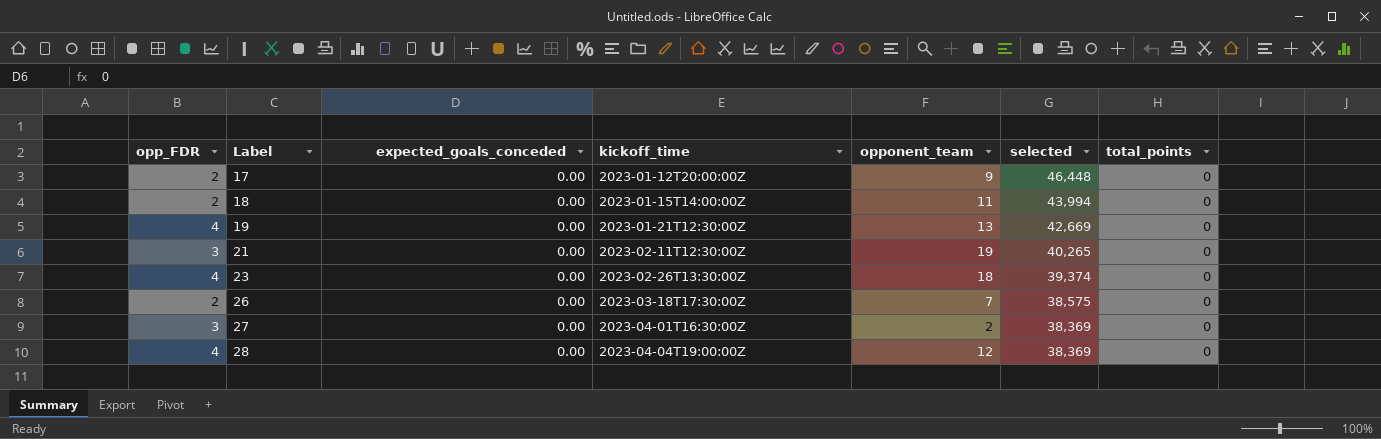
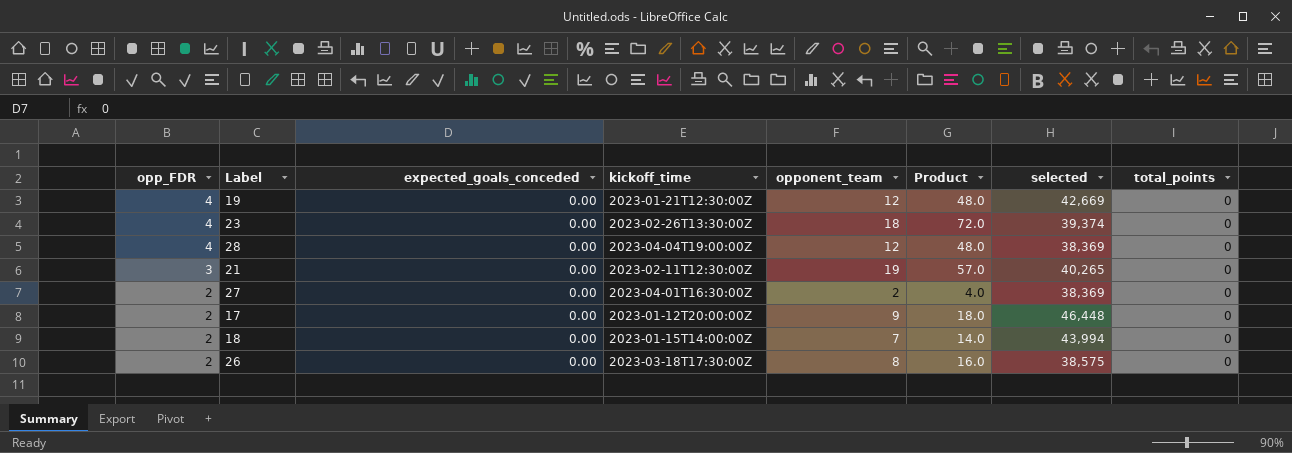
row order: Label ascending -> opp_FDR descending
column Product | formula: none -> [opp_FDR] * [opponent_team]
19 | opponent_team: 13 -> 12
27 | opp_FDR: 3 -> 2
18 | opponent_team: 11 -> 7
26 | opponent_team: 7 -> 8

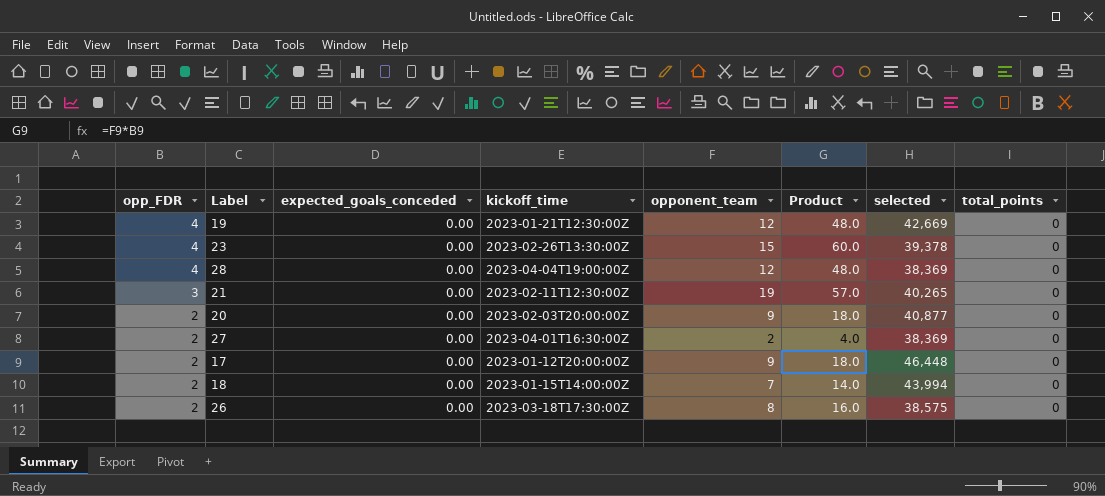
23 | opponent_team: 18 -> 15
23 | Product: 72.0 -> 60.0
23 | selected: 39,374 -> 39,378
row 20: none -> 2 | 0.00 | 2023-02-03T20:00:00Z | 9 | 18.0 | 40,877 | 0

